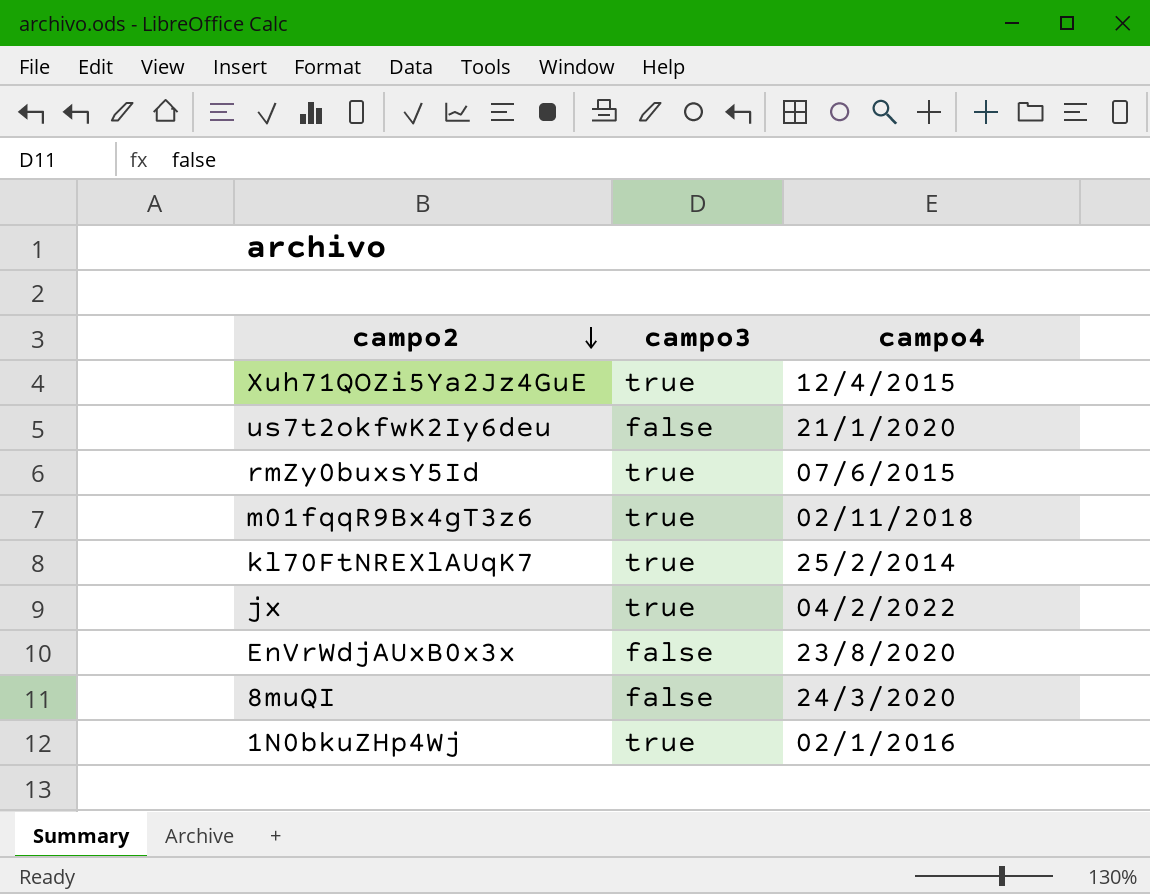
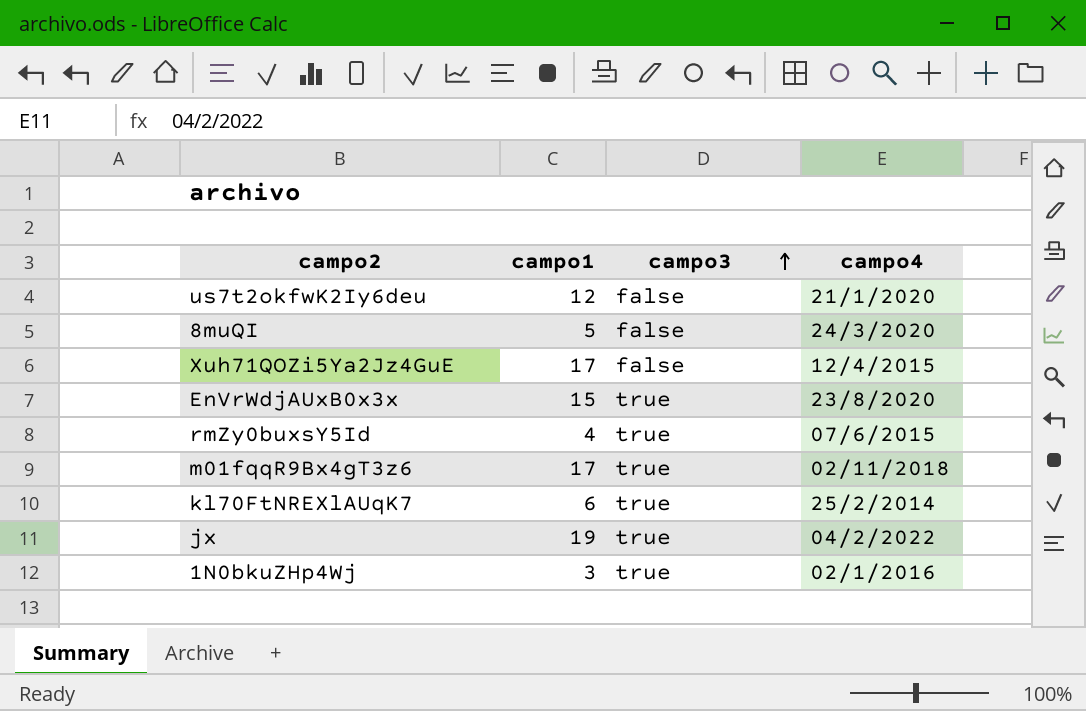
row order: campo2 descending -> campo3 ascending
column campo1 | position: none -> 2
Xuh71QOZi5Ya2Jz4GuE | campo3: true -> false
EnVrWdjAUxB0x3x | campo3: false -> true

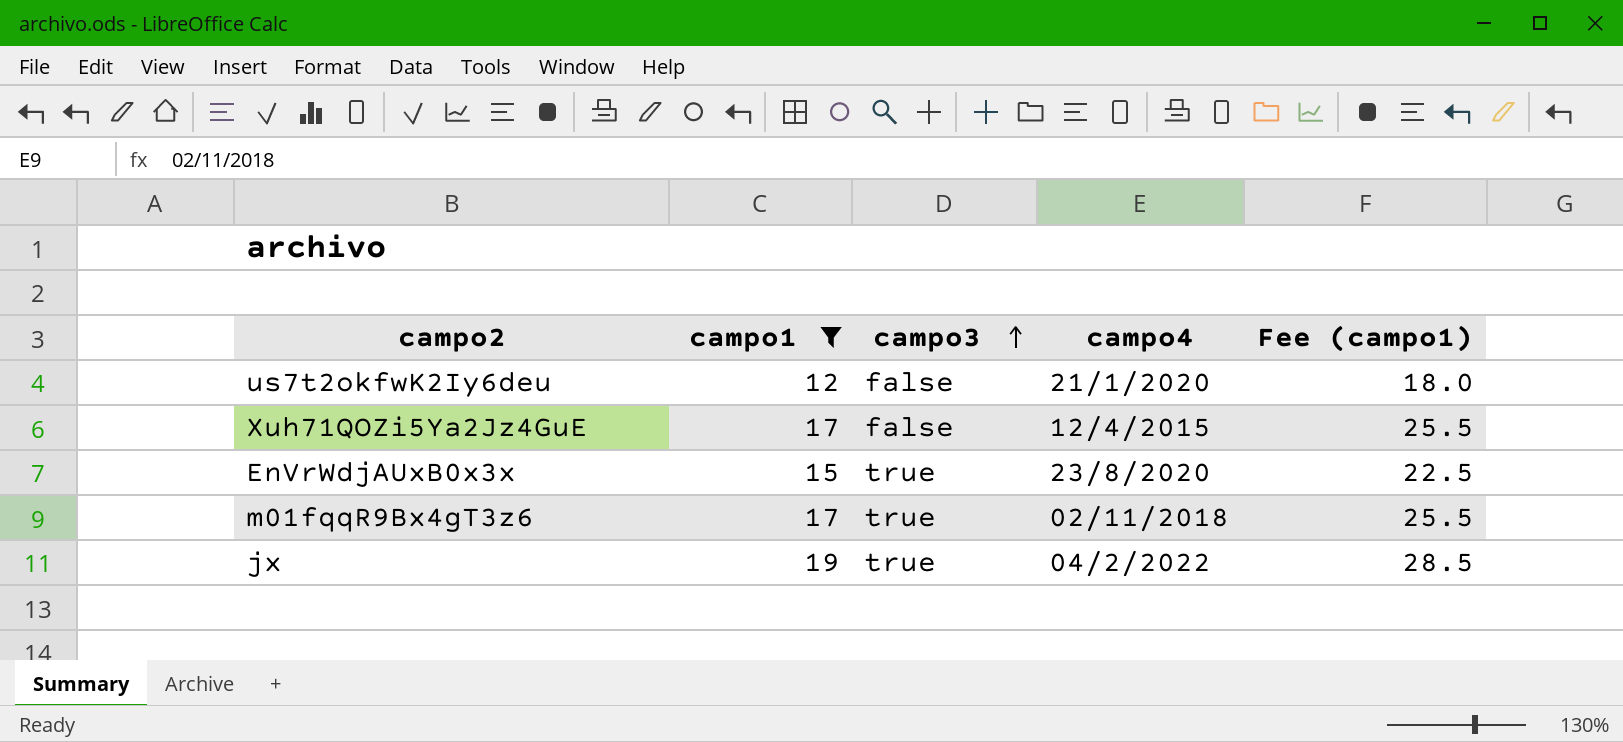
filter: none -> campo1 >= 12
column Fee (campo1) | formula: none -> [campo1] * 1.5

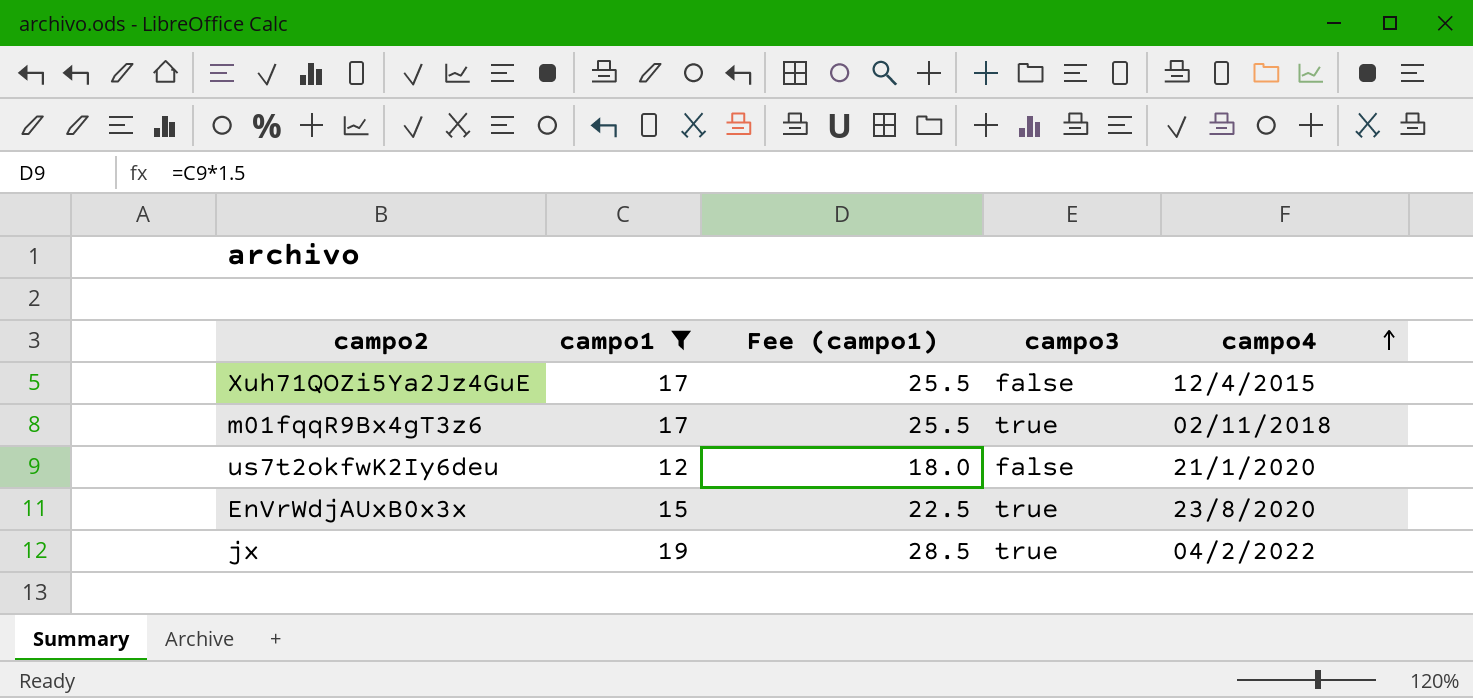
row order: campo3 ascending -> campo4 ascending
column Fee (campo1) | position: 5 -> 3

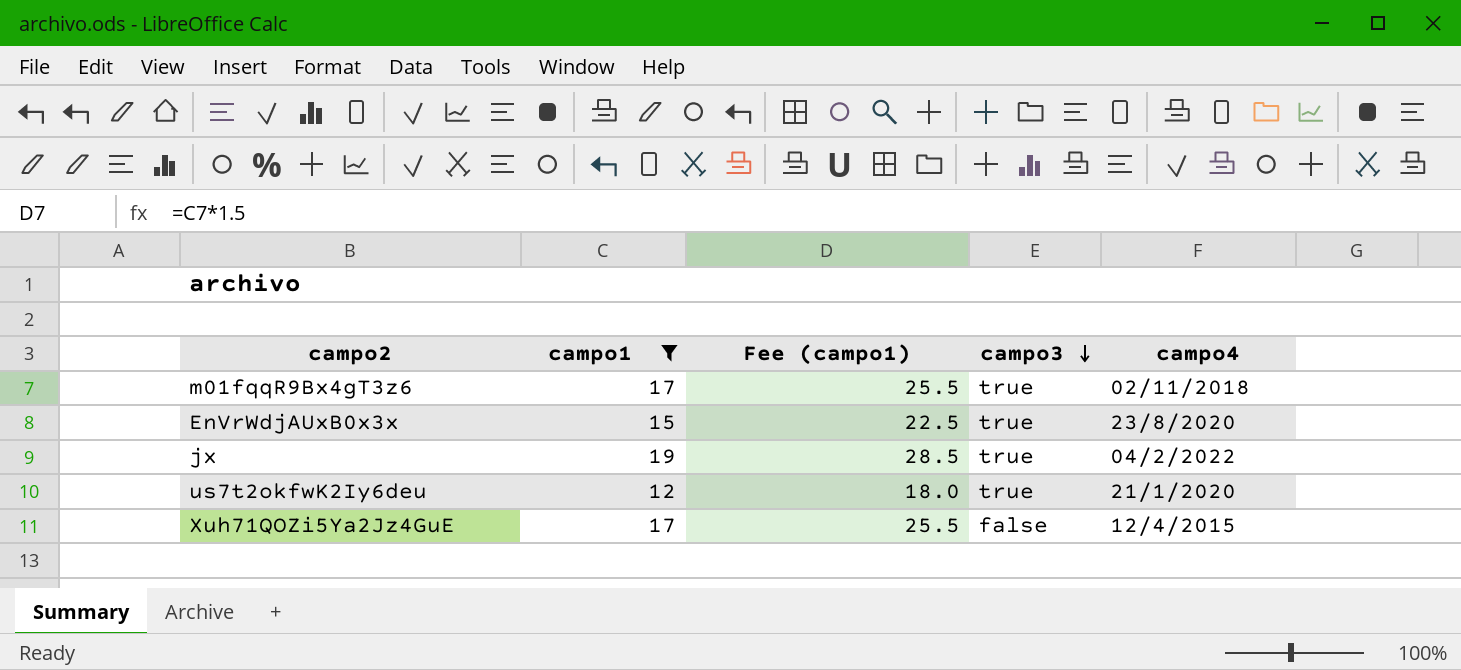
row order: campo4 ascending -> campo3 descending
us7t2okfwK2Iy6deu | campo3: false -> true

